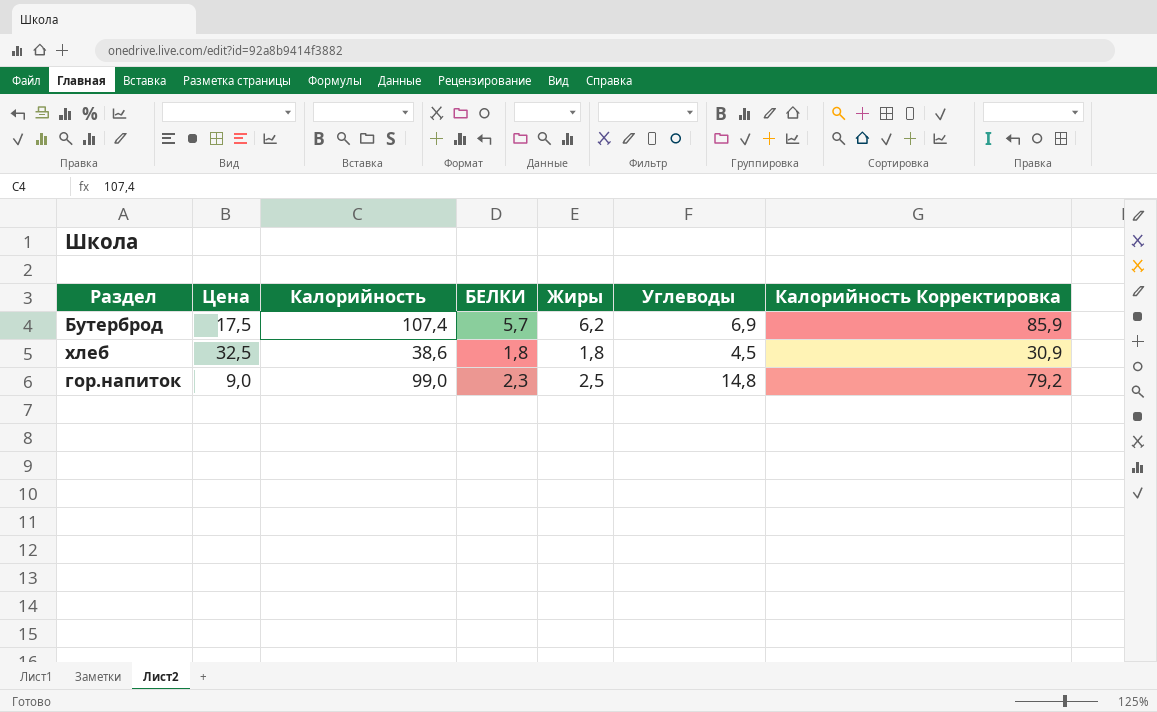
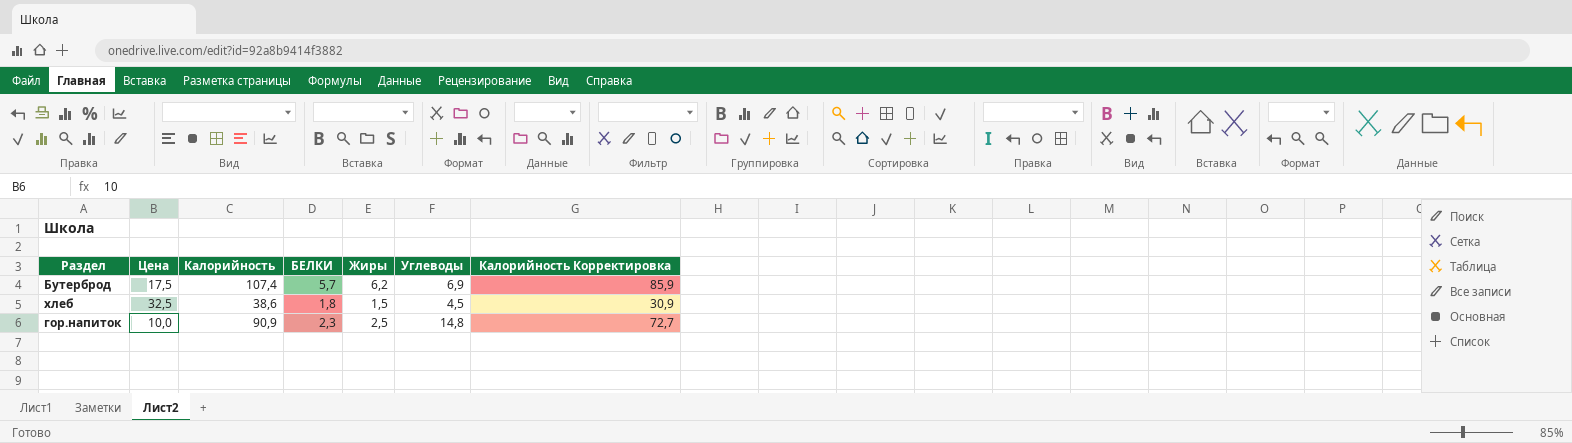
хлеб | Жиры: 1,8 -> 1,5
гор.напиток | Цена: 9,0 -> 10,0
гор.напиток | Калорийность: 99,0 -> 90,9
гор.напиток | Калорийность Корректировка: 79,2 -> 72,7

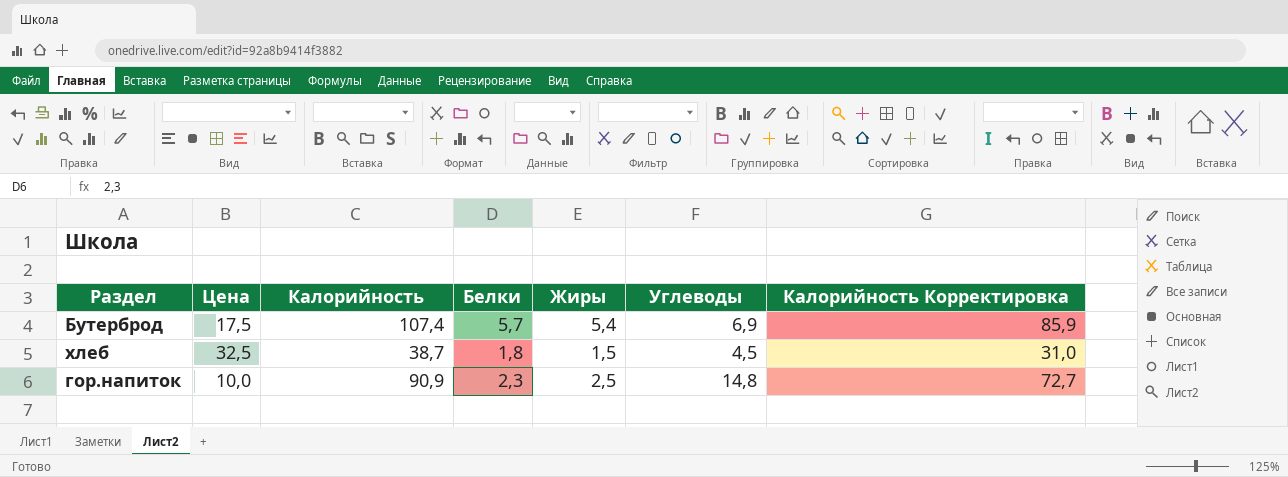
column name: БЕЛКИ -> Белки
Бутерброд | Жиры: 6,2 -> 5,4
хлеб | Калорийность: 38,6 -> 38,7
хлеб | Калорийность Корректировка: 30,9 -> 31,0

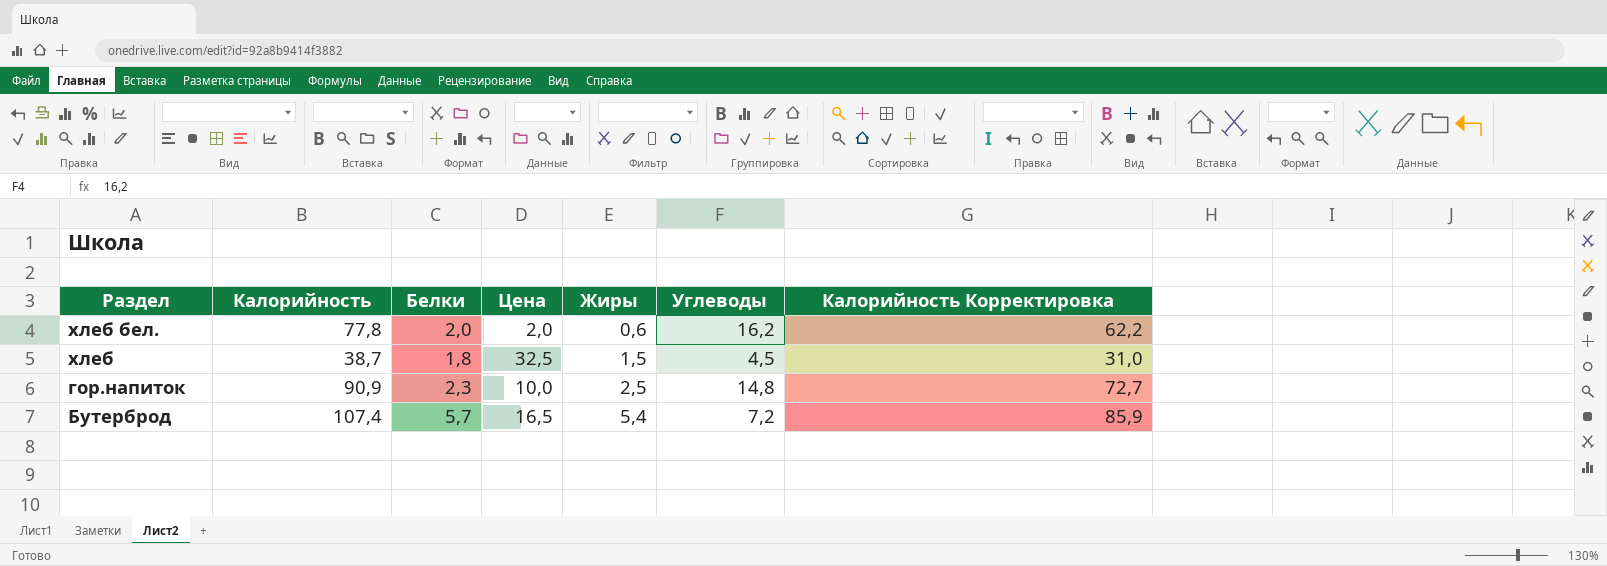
row order: none -> Раздел descending
column Цена | position: 2 -> 4
row хлеб бел.: none -> 77,8 | 2,0 | 2,0 | 0,6 | 16,2 | 62,2
Бутерброд | Цена: 17,5 -> 16,5
Бутерброд | Углеводы: 6,9 -> 7,2

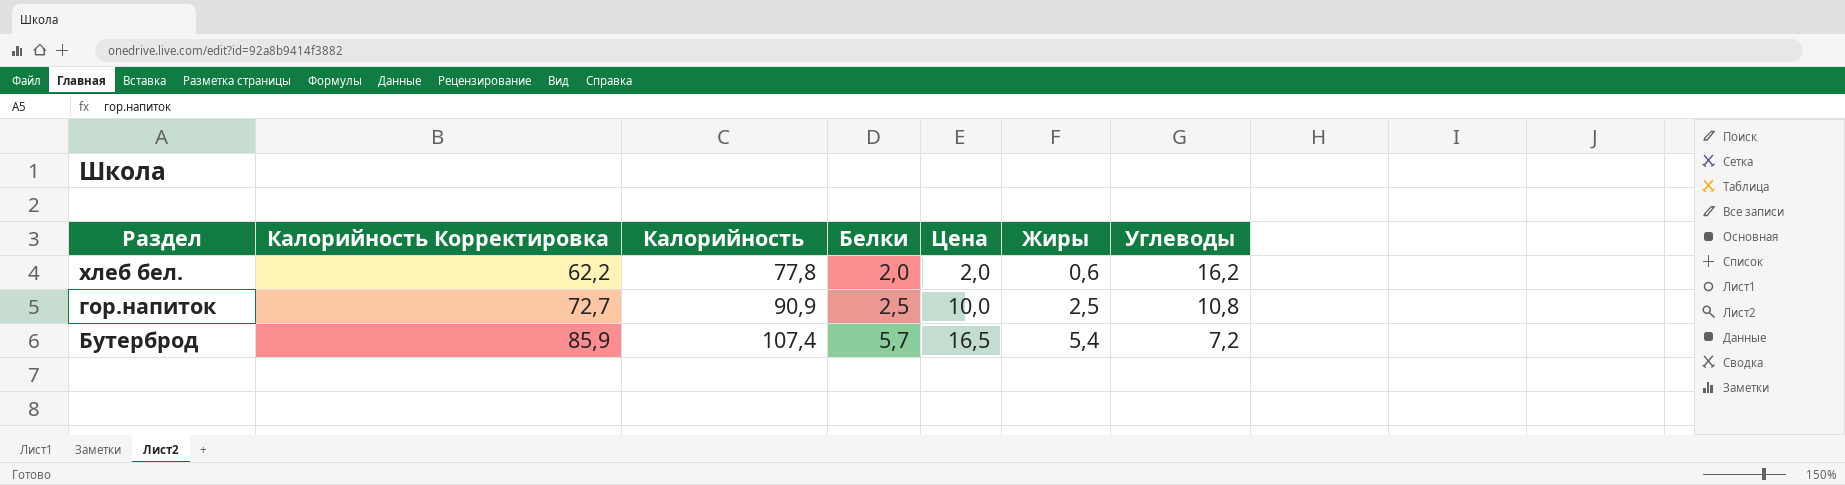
column Калорийность Корректировка | position: 7 -> 2
row хлеб: 38,7 | 1,8 | 32,5 | 1,5 | 4,5 | 31,0 -> none
гор.напиток | Белки: 2,3 -> 2,5
гор.напиток | Углеводы: 14,8 -> 10,8

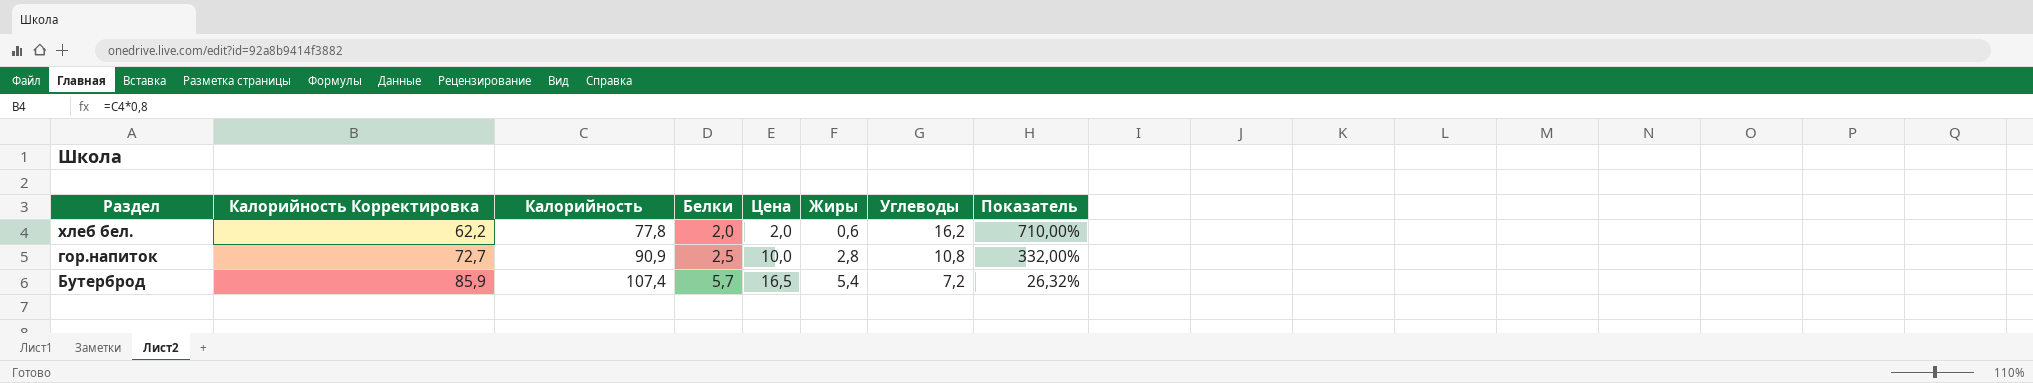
column Показатель | formula: none -> ([Углеводы] - [Белки]) / [Белки]
гор.напиток | Жиры: 2,5 -> 2,8

